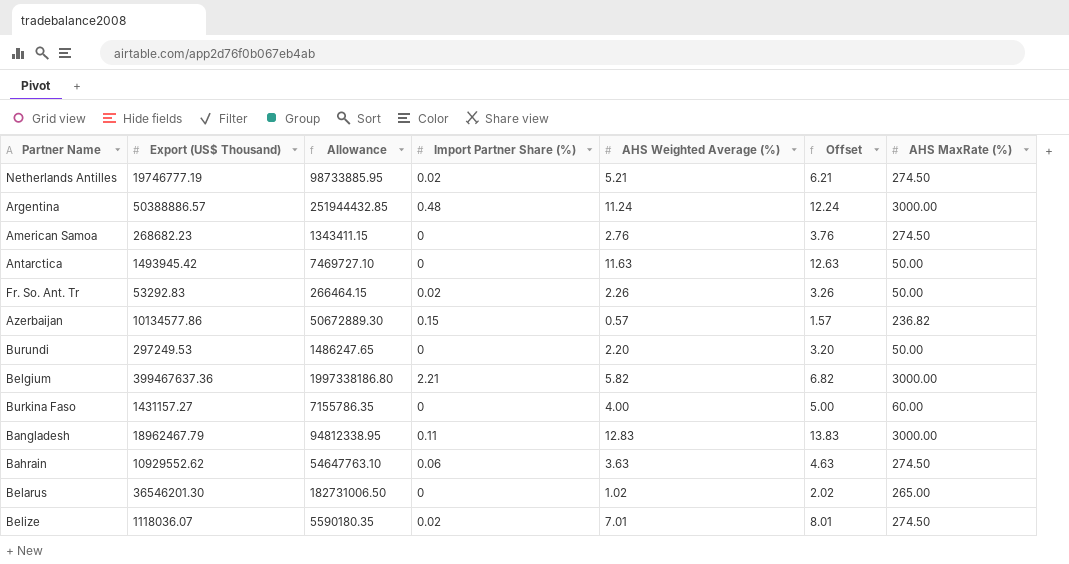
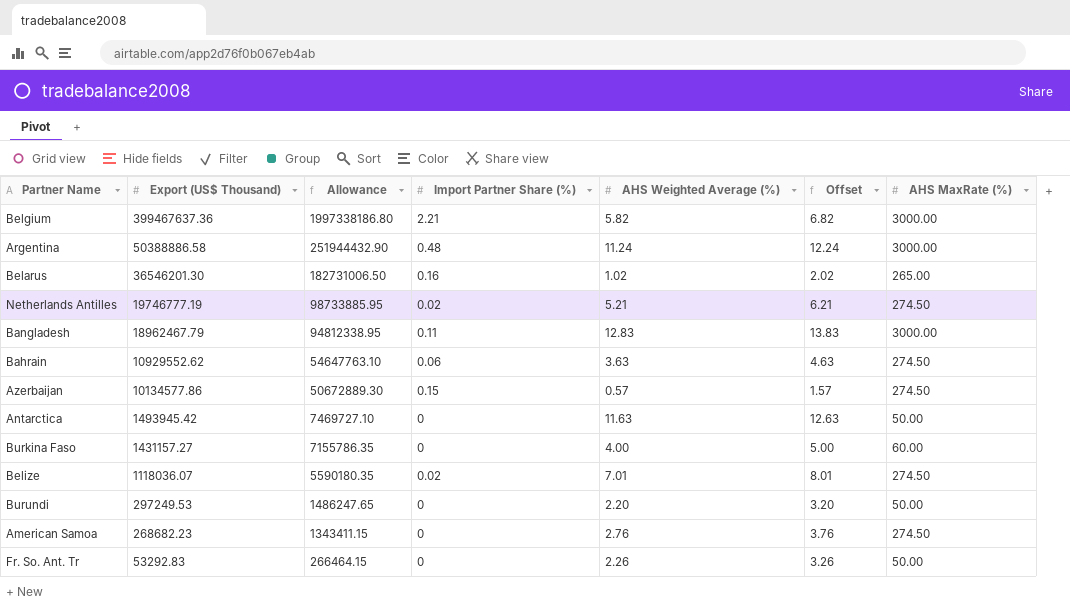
row order: none -> Export (US$ Thousand) descending
Argentina | Export (US$ Thousand): 50388886.57 -> 50388886.58
Argentina | Allowance: 251944432.85 -> 251944432.90
Belarus | Import Partner Share (%): 0 -> 0.16
Azerbaijan | AHS MaxRate (%): 236.82 -> 274.50
Fr. So. Ant. Tr | Import Partner Share (%): 0.02 -> 0

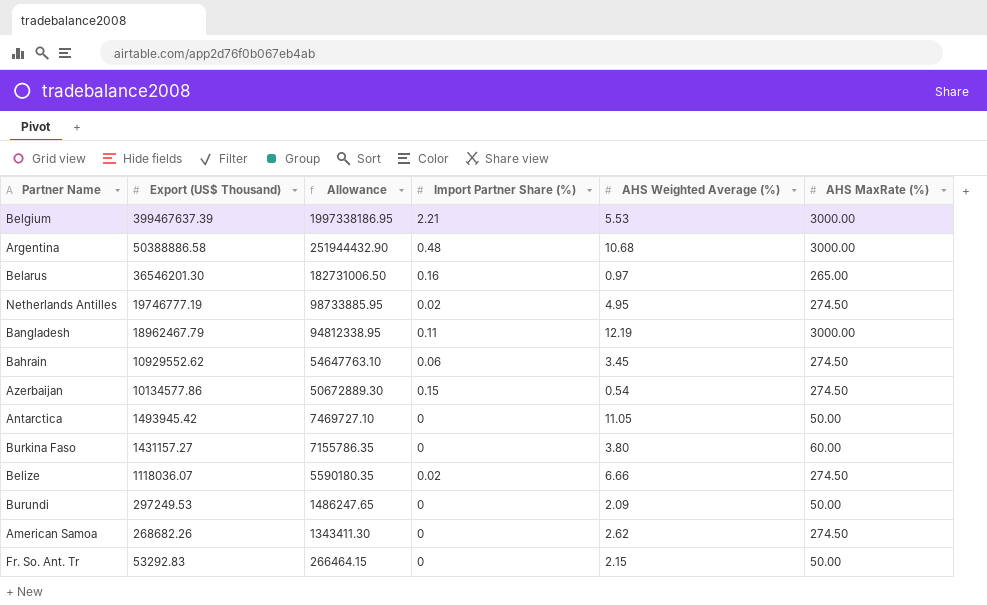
column Offset | formula: [AHS Weighted Average (%)] + 1 -> none
Belgium | Export (US$ Thousand): 399467637.36 -> 399467637.39
Belgium | Allowance: 1997338186.80 -> 1997338186.95
Belgium | AHS Weighted Average (%): 5.82 -> 5.53
Argentina | AHS Weighted Average (%): 11.24 -> 10.68
Belarus | AHS Weighted Average (%): 1.02 -> 0.97
Netherlands Antilles | AHS Weighted Average (%): 5.21 -> 4.95
Bangladesh | AHS Weighted Average (%): 12.83 -> 12.19
Bahrain | AHS Weighted Average (%): 3.63 -> 3.45
Azerbaijan | AHS Weighted Average (%): 0.57 -> 0.54
Antarctica | AHS Weighted Average (%): 11.63 -> 11.05
Burkina Faso | AHS Weighted Average (%): 4.00 -> 3.80
Belize | AHS Weighted Average (%): 7.01 -> 6.66
Burundi | AHS Weighted Average (%): 2.20 -> 2.09
American Samoa | Export (US$ Thousand): 268682.23 -> 268682.26
American Samoa | Allowance: 1343411.15 -> 1343411.30
American Samoa | AHS Weighted Average (%): 2.76 -> 2.62
Fr. So. Ant. Tr | AHS Weighted Average (%): 2.26 -> 2.15

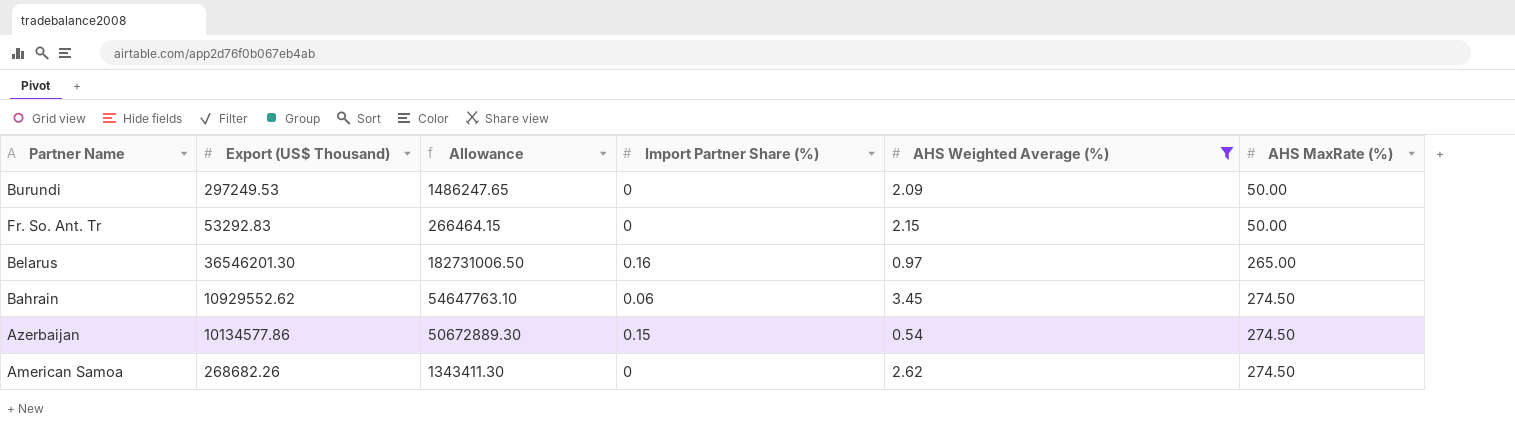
filter: none -> AHS Weighted Average (%) <= 3.45
row order: Export (US$ Thousand) descending -> AHS MaxRate (%) ascending

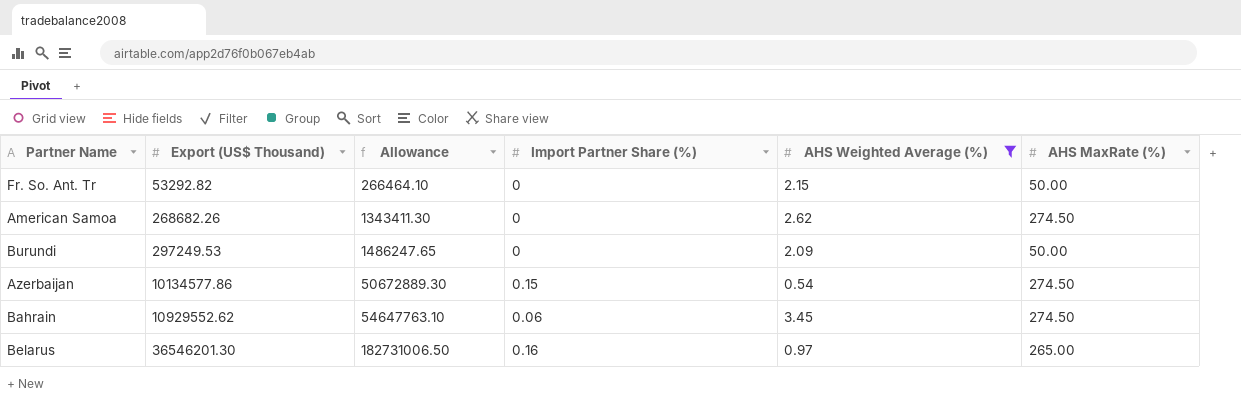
row order: AHS MaxRate (%) ascending -> Export (US$ Thousand) ascending
Fr. So. Ant. Tr | Export (US$ Thousand): 53292.83 -> 53292.82
Fr. So. Ant. Tr | Allowance: 266464.15 -> 266464.10

